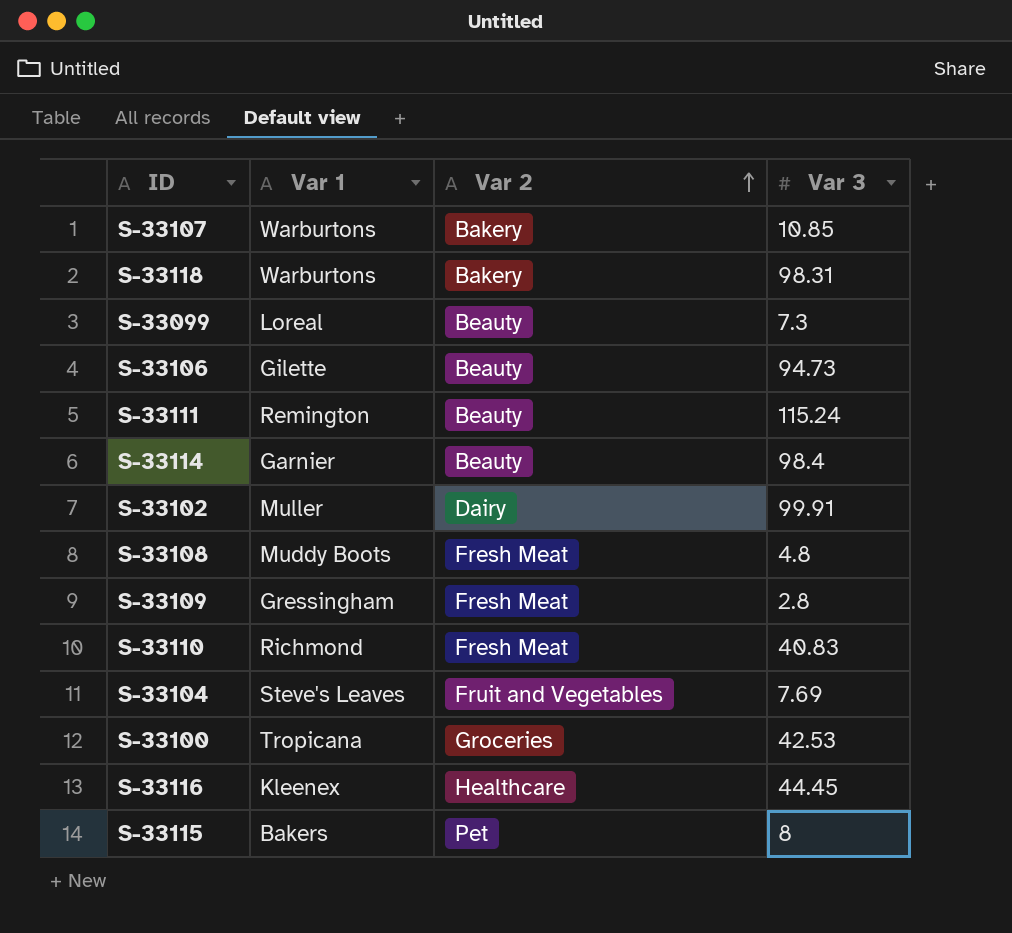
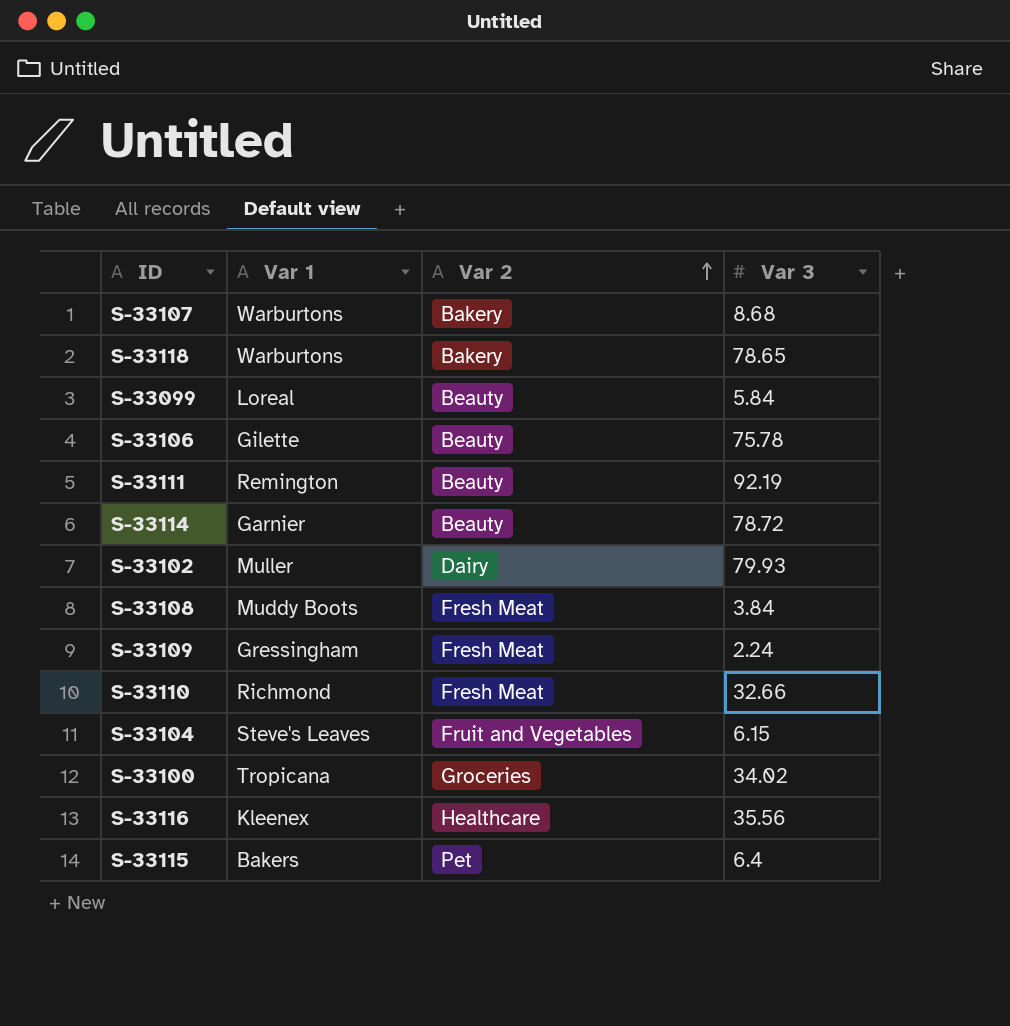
S-33107 | Var 3: 10.85 -> 8.68
S-33118 | Var 3: 98.31 -> 78.65
S-33099 | Var 3: 7.3 -> 5.84
S-33106 | Var 3: 94.73 -> 75.78
S-33111 | Var 3: 115.24 -> 92.19
S-33114 | Var 3: 98.4 -> 78.72
S-33102 | Var 3: 99.91 -> 79.93
S-33108 | Var 3: 4.8 -> 3.84
S-33109 | Var 3: 2.8 -> 2.24
S-33110 | Var 3: 40.83 -> 32.66
S-33104 | Var 3: 7.69 -> 6.15
S-33100 | Var 3: 42.53 -> 34.02
S-33116 | Var 3: 44.45 -> 35.56
S-33115 | Var 3: 8 -> 6.4

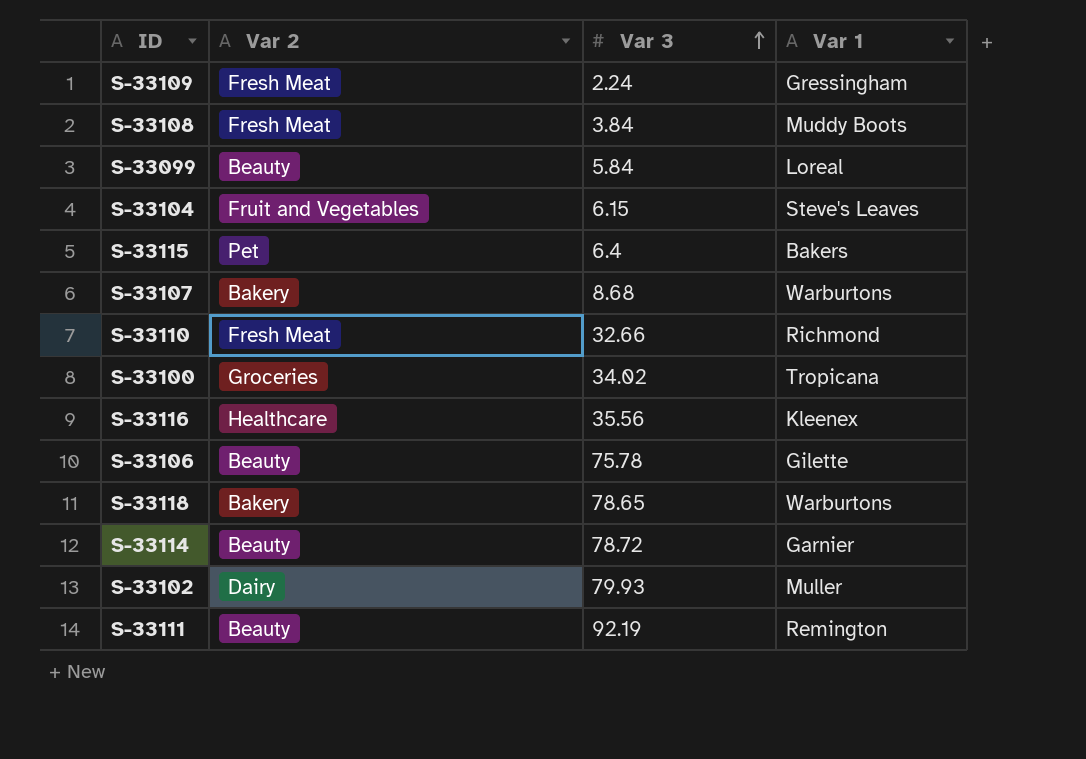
row order: Var 2 ascending -> Var 3 ascending
column Var 1 | position: 2 -> 4

